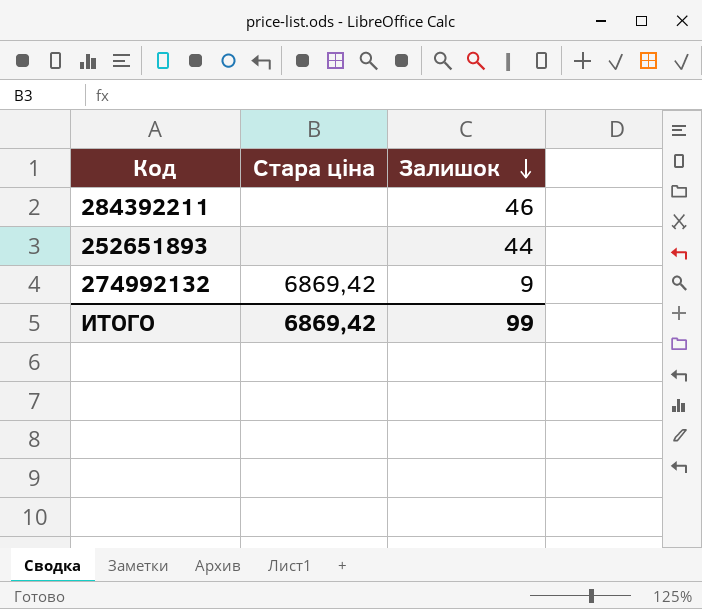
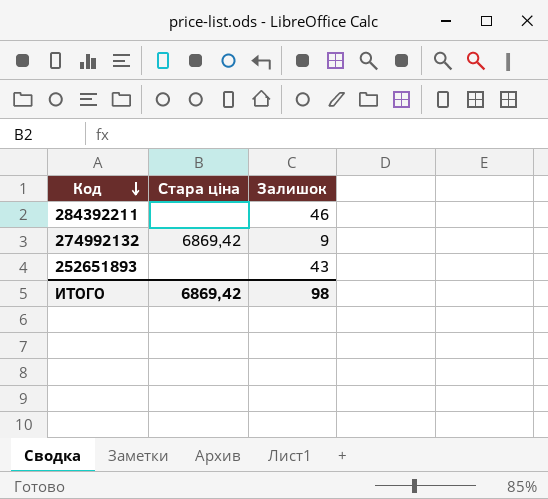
row order: Залишок descending -> Код descending
252651893 | Залишок: 44 -> 43
ИТОГО | Залишок: 99 -> 98

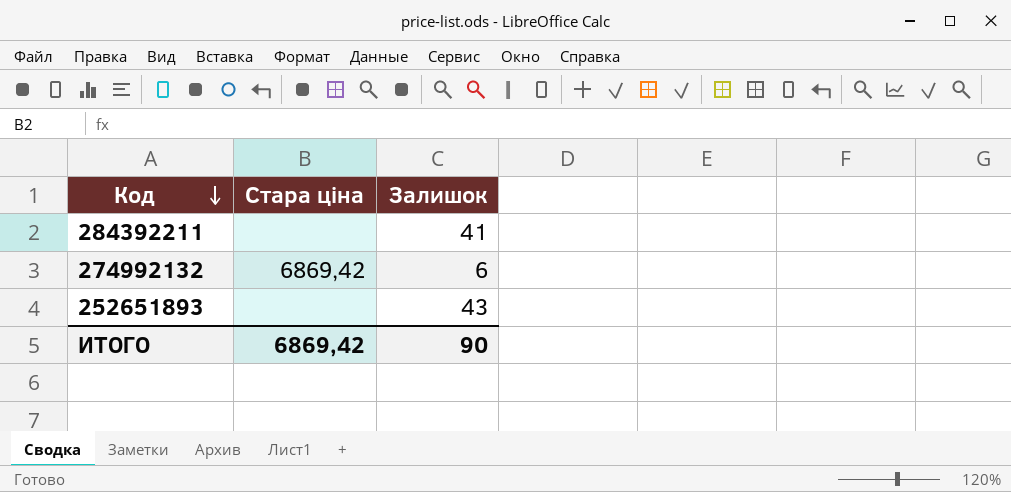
284392211 | Залишок: 46 -> 41
274992132 | Залишок: 9 -> 6
ИТОГО | Залишок: 98 -> 90

